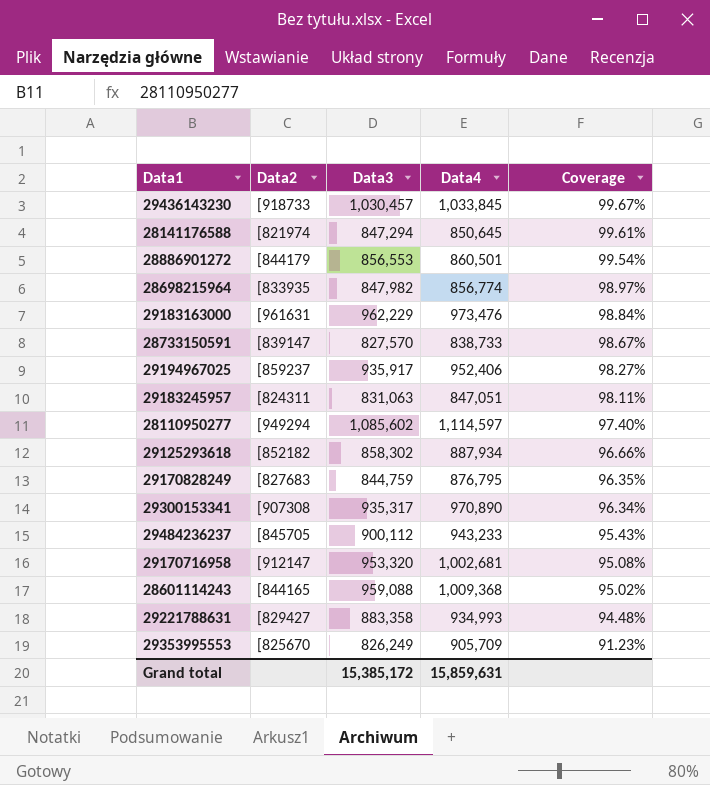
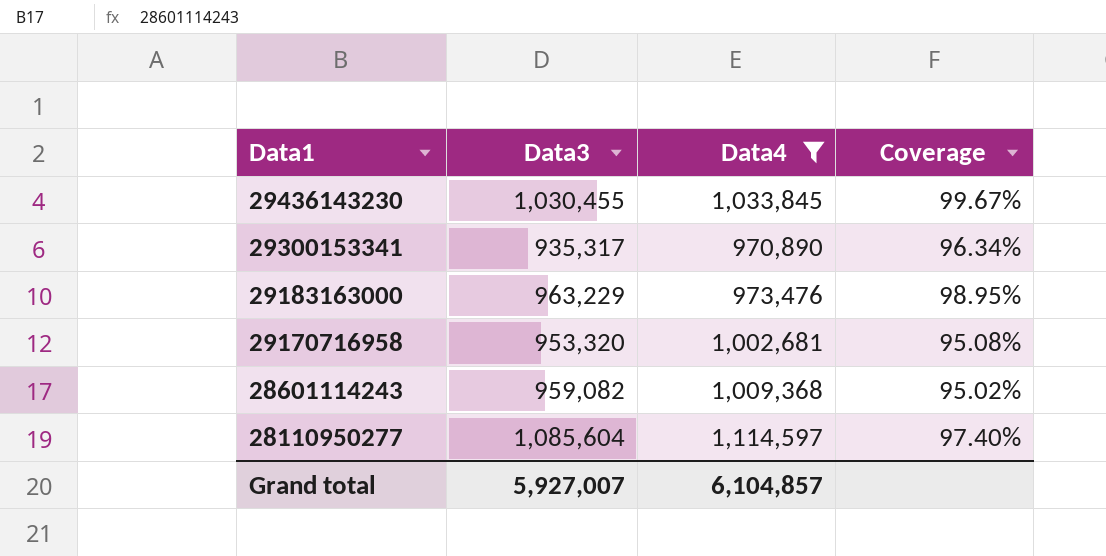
filter: none -> Data4 >= 970,890
row order: Coverage descending -> Data1 descending
column Data2 | position: 2 -> none
29436143230 | Data3: 1,030,457 -> 1,030,455
29183163000 | Data3: 962,229 -> 963,229
29183163000 | Coverage: 98.84% -> 98.95%
28601114243 | Data3: 959,088 -> 959,082
28110950277 | Data3: 1,085,602 -> 1,085,604
Grand total | Data3: 15,385,172 -> 5,927,007
Grand total | Data4: 15,859,631 -> 6,104,857

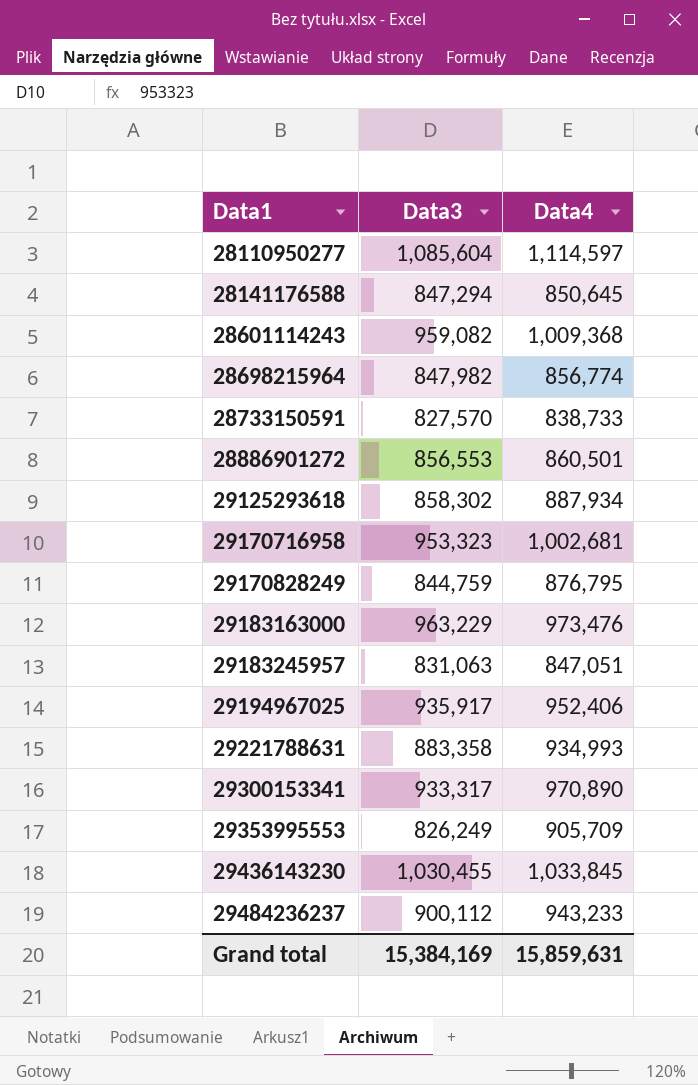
filter: Data4 >= 970,890 -> none
row order: Data1 descending -> Data1 ascending
column Coverage | formula: [Data3] / [Data4] -> none
29170716958 | Data3: 953,320 -> 953,323
29300153341 | Data3: 935,317 -> 933,317
Grand total | Data3: 5,927,007 -> 15,384,169
Grand total | Data4: 6,104,857 -> 15,859,631

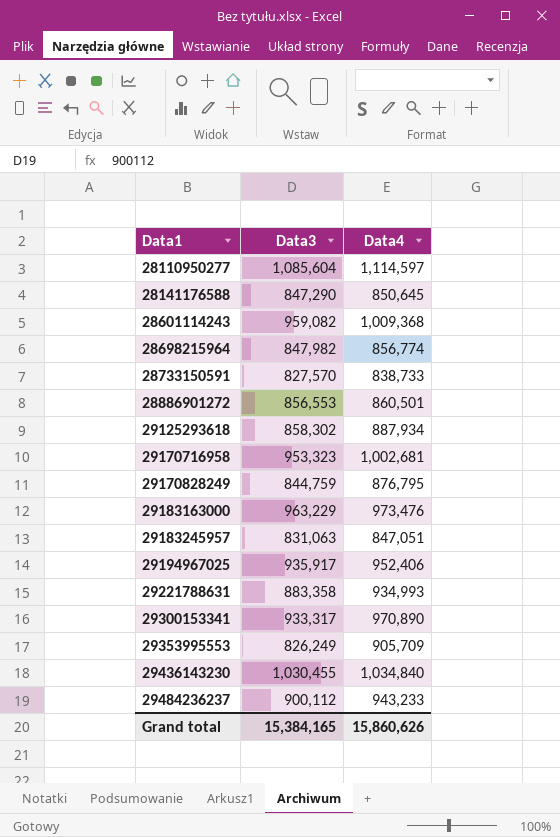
28141176588 | Data3: 847,294 -> 847,290
29436143230 | Data4: 1,033,845 -> 1,034,840
Grand total | Data3: 15,384,169 -> 15,384,165
Grand total | Data4: 15,859,631 -> 15,860,626

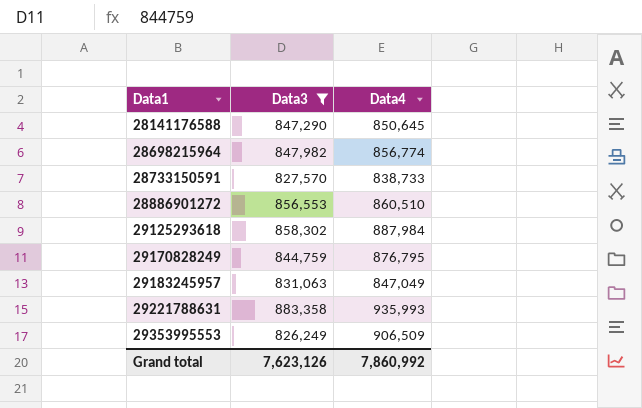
filter: none -> Data3 <= 883,358
28886901272 | Data4: 860,501 -> 860,510
29125293618 | Data4: 887,934 -> 887,984
29183245957 | Data4: 847,051 -> 847,049
29221788631 | Data4: 934,993 -> 935,993
29353995553 | Data4: 905,709 -> 906,509
Grand total | Data3: 15,384,165 -> 7,623,126
Grand total | Data4: 15,860,626 -> 7,860,992

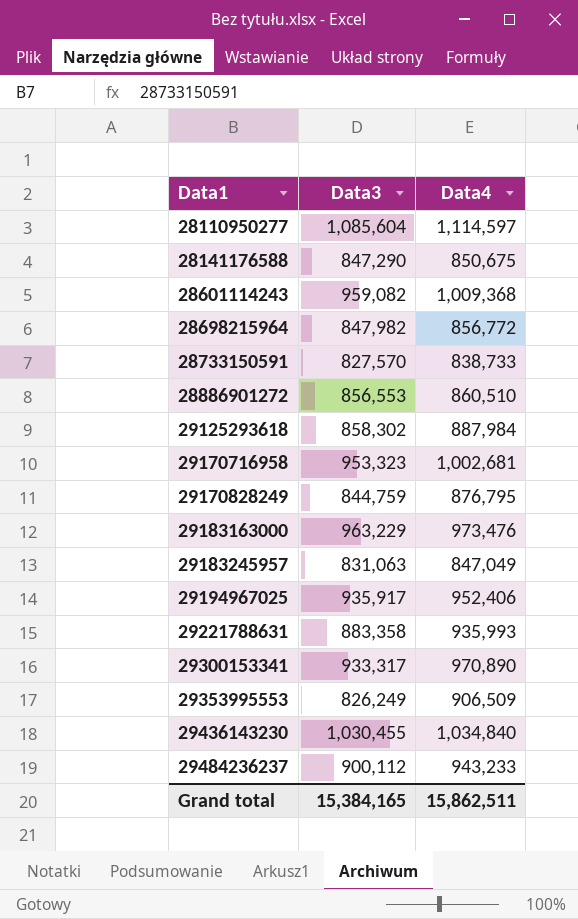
filter: Data3 <= 883,358 -> none
28141176588 | Data4: 850,645 -> 850,675
28698215964 | Data4: 856,774 -> 856,772
Grand total | Data3: 7,623,126 -> 15,384,165
Grand total | Data4: 7,860,992 -> 15,862,511

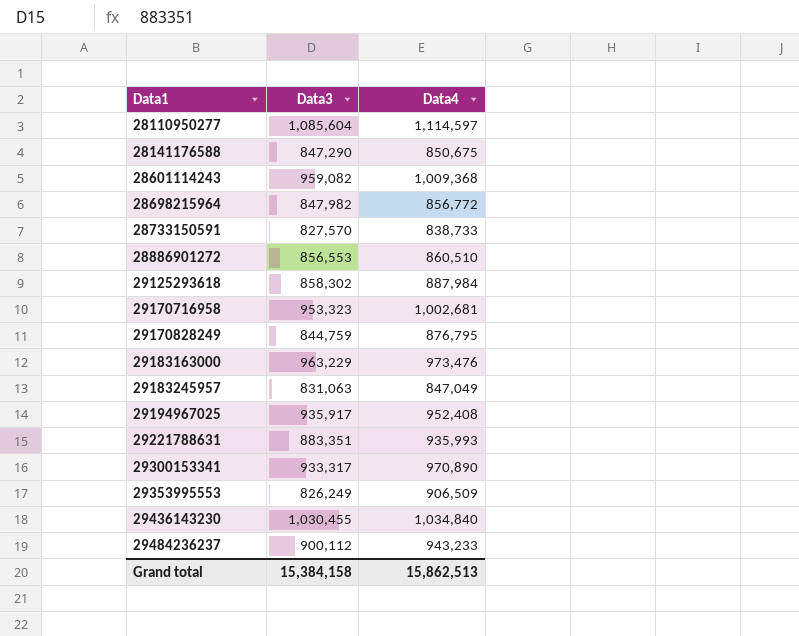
29194967025 | Data4: 952,406 -> 952,408
29221788631 | Data3: 883,358 -> 883,351
Grand total | Data3: 15,384,165 -> 15,384,158
Grand total | Data4: 15,862,511 -> 15,862,513

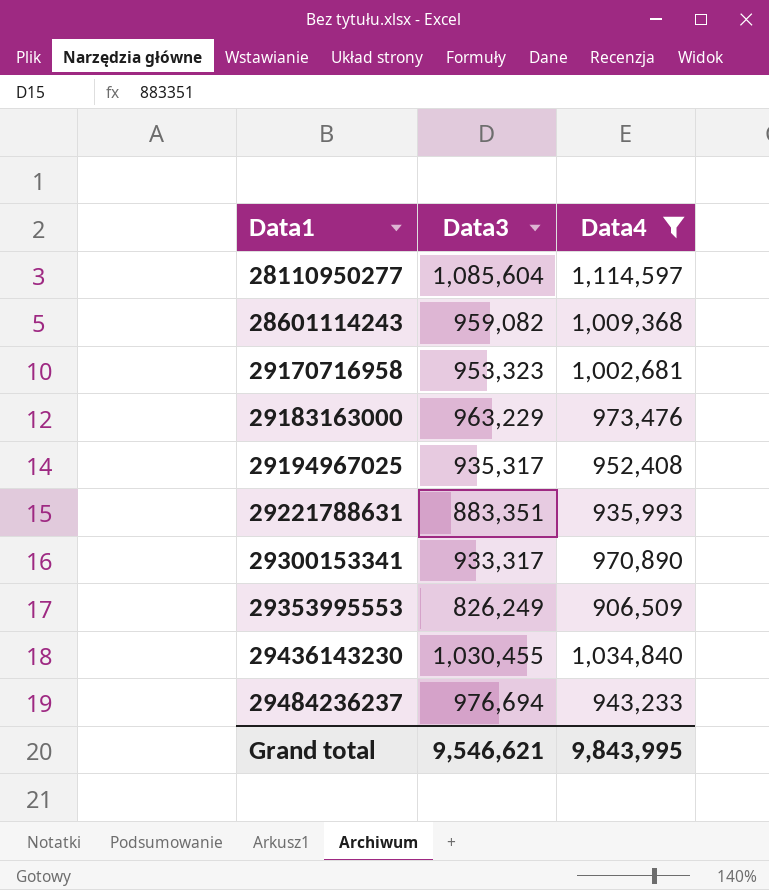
filter: none -> Data4 >= 906,509
29194967025 | Data3: 935,917 -> 935,317
29484236237 | Data3: 900,112 -> 976,694
Grand total | Data3: 15,384,158 -> 9,546,621
Grand total | Data4: 15,862,513 -> 9,843,995

